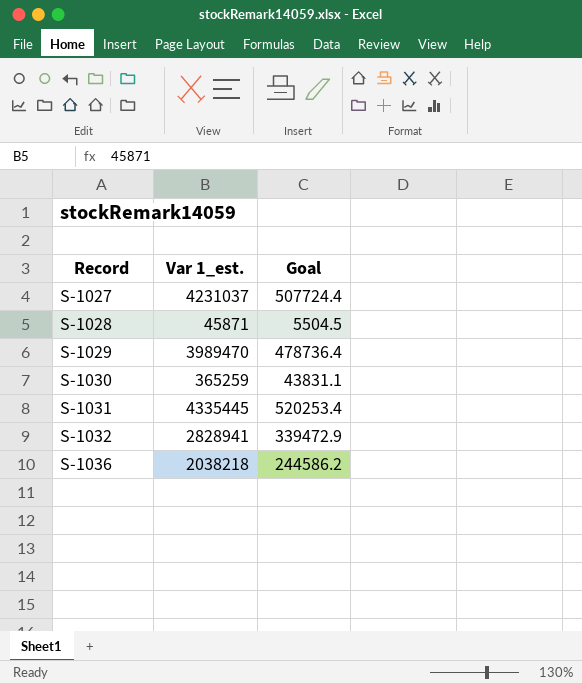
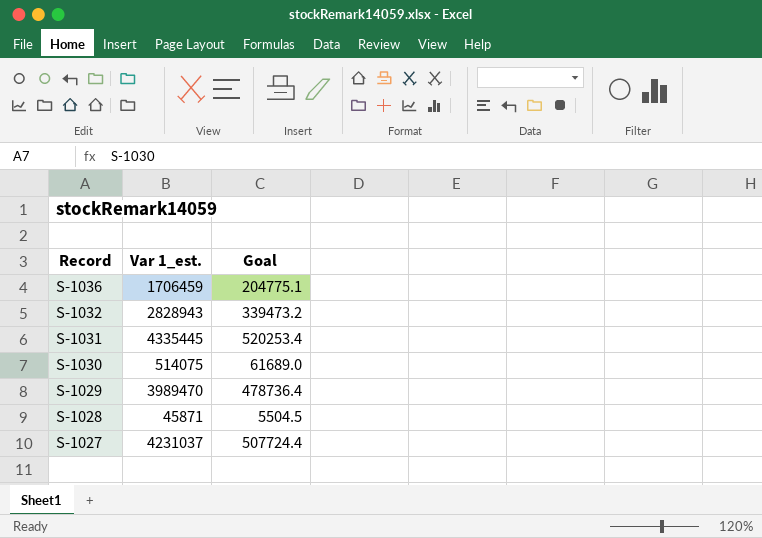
row order: Record ascending -> Record descending
S-1036 | Var 1_est.: 2038218 -> 1706459
S-1036 | Goal: 244586.2 -> 204775.1
S-1032 | Var 1_est.: 2828941 -> 2828943
S-1032 | Goal: 339472.9 -> 339473.2
S-1030 | Var 1_est.: 365259 -> 514075
S-1030 | Goal: 43831.1 -> 61689.0

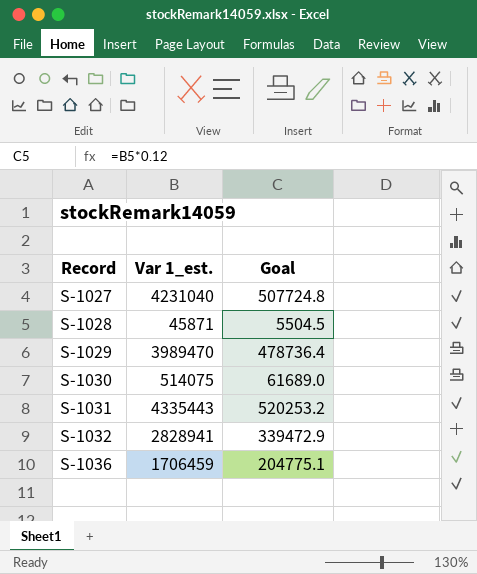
row order: Record descending -> Record ascending
S-1027 | Var 1_est.: 4231037 -> 4231040
S-1027 | Goal: 507724.4 -> 507724.8
S-1031 | Var 1_est.: 4335445 -> 4335443
S-1031 | Goal: 520253.4 -> 520253.2
S-1032 | Var 1_est.: 2828943 -> 2828941
S-1032 | Goal: 339473.2 -> 339472.9

